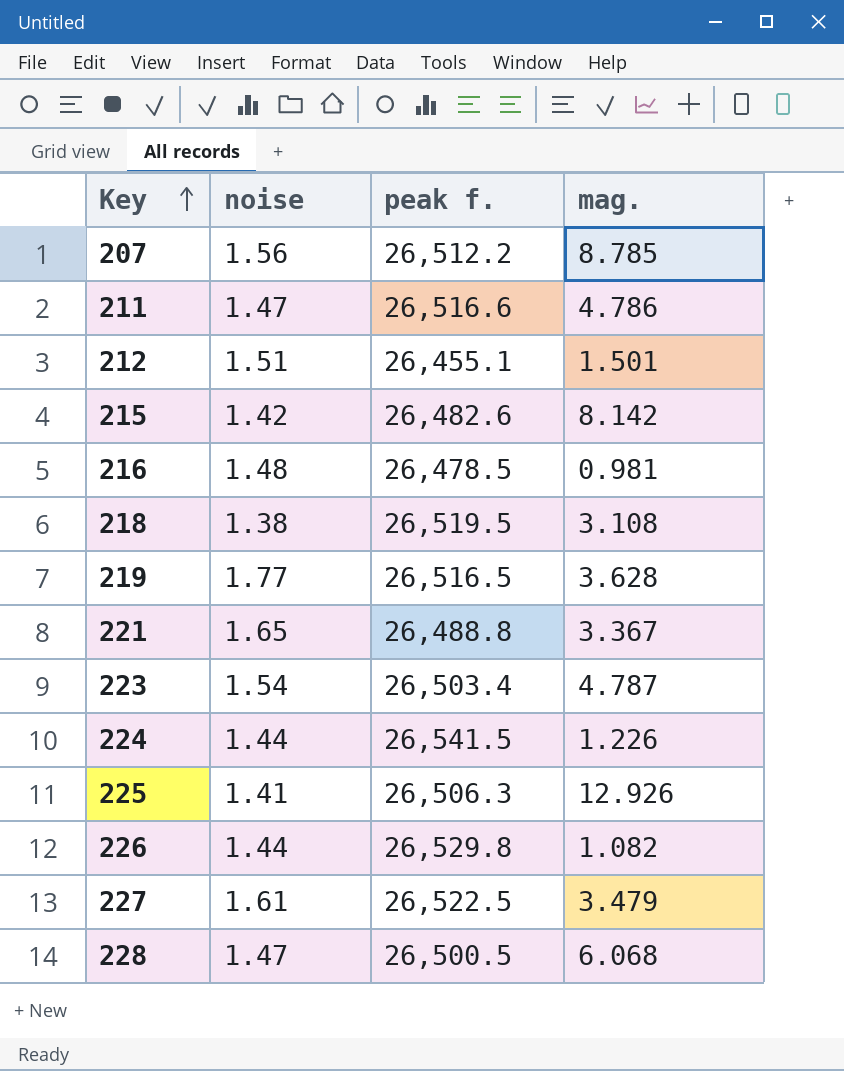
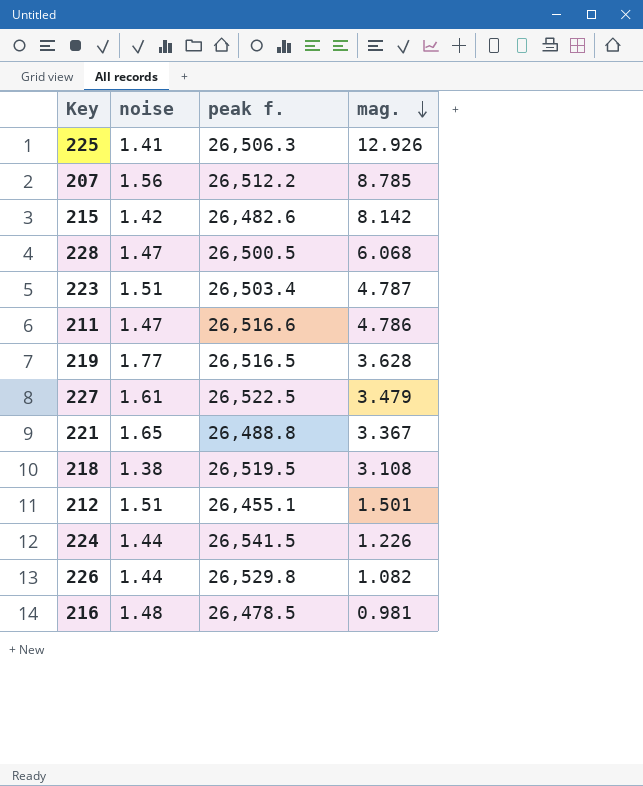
row order: Key ascending -> mag. descending
223 | noise: 1.54 -> 1.51

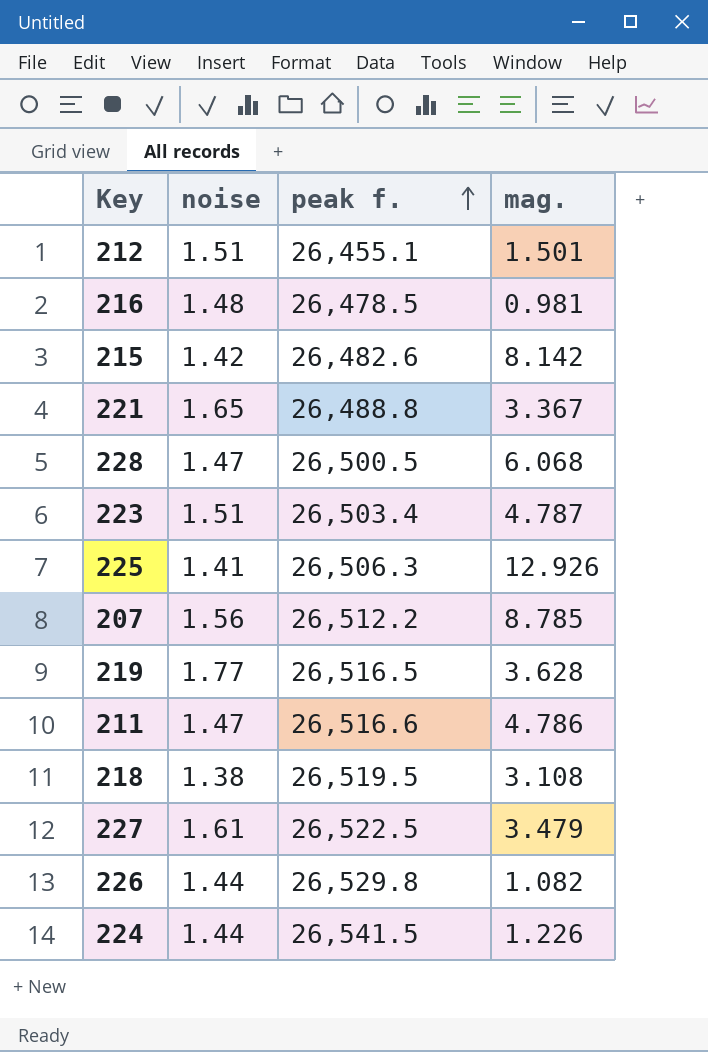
row order: mag. descending -> peak f. ascending

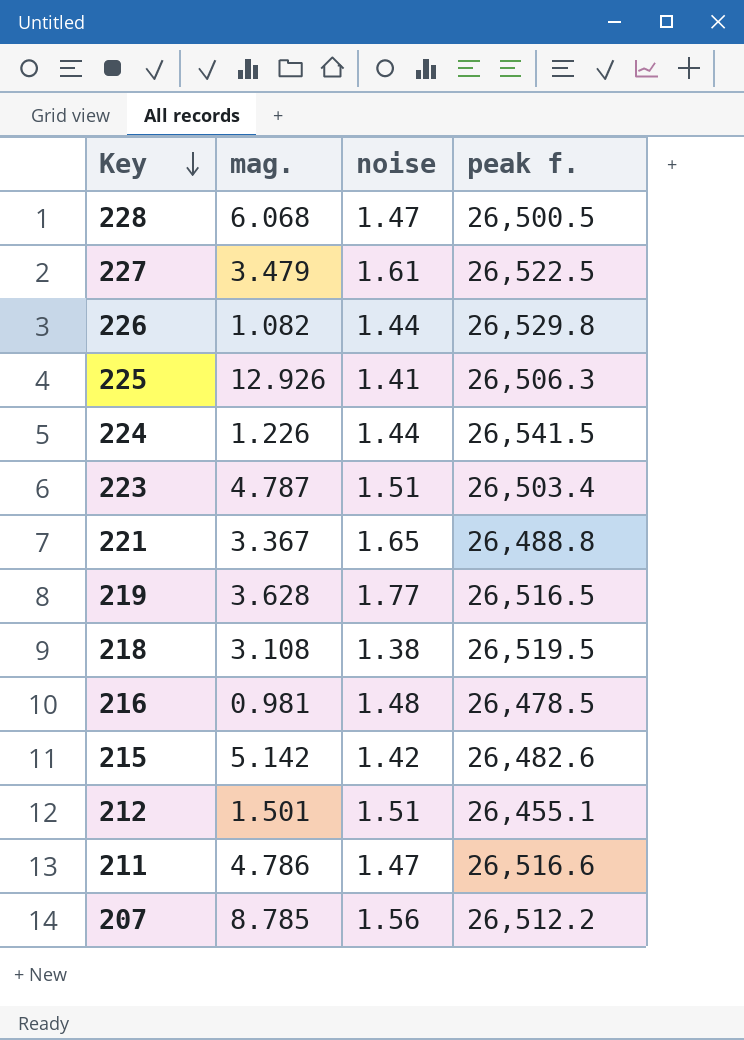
row order: peak f. ascending -> Key descending
column mag. | position: 4 -> 2
215 | mag.: 8.142 -> 5.142

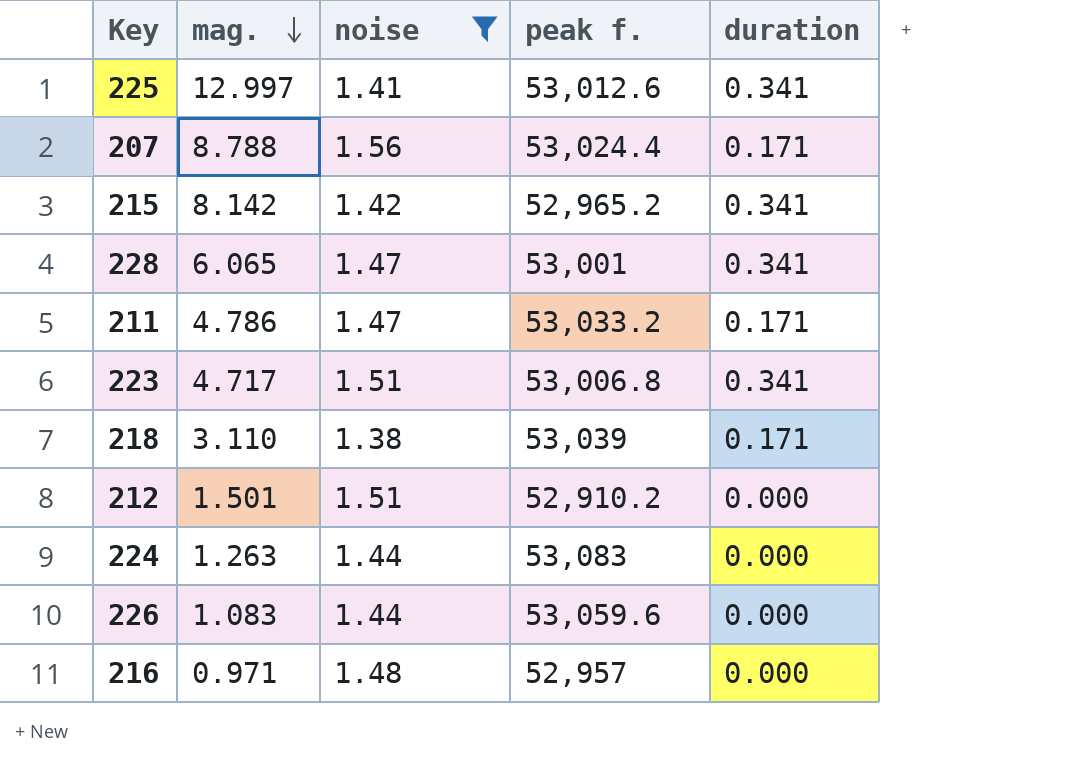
filter: none -> noise <= 1.56
row order: Key descending -> mag. descending
column duration | position: none -> 5
225 | mag.: 12.926 -> 12.997
225 | peak f.: 26,506.3 -> 53,012.6
207 | mag.: 8.785 -> 8.788
207 | peak f.: 26,512.2 -> 53,024.4
215 | mag.: 5.142 -> 8.142
215 | peak f.: 26,482.6 -> 52,965.2
228 | mag.: 6.068 -> 6.065
228 | peak f.: 26,500.5 -> 53,001
211 | peak f.: 26,516.6 -> 53,033.2
223 | mag.: 4.787 -> 4.717
223 | peak f.: 26,503.4 -> 53,006.8
218 | mag.: 3.108 -> 3.110
218 | peak f.: 26,519.5 -> 53,039
212 | peak f.: 26,455.1 -> 52,910.2
224 | mag.: 1.226 -> 1.263
224 | peak f.: 26,541.5 -> 53,083
226 | mag.: 1.082 -> 1.083
226 | peak f.: 26,529.8 -> 53,059.6
216 | mag.: 0.981 -> 0.971
216 | peak f.: 26,478.5 -> 52,957

